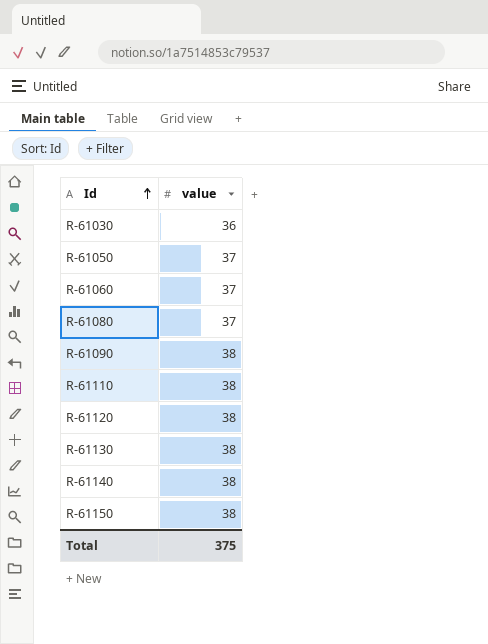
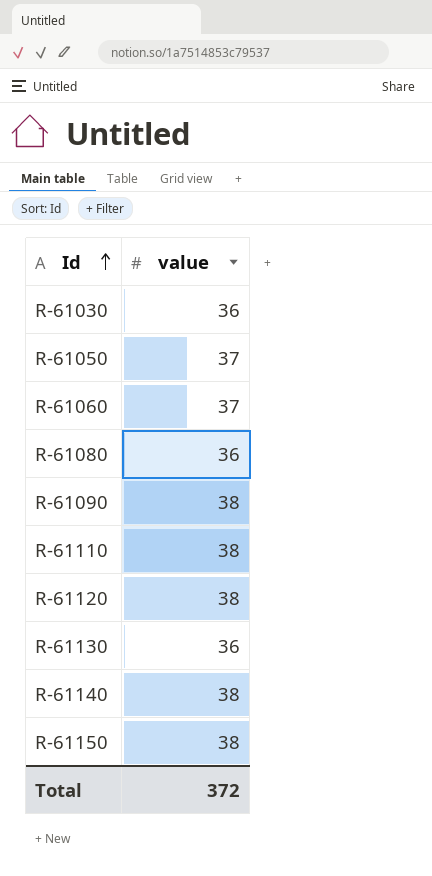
R-61080 | value: 37 -> 36
R-61130 | value: 38 -> 36
Total | value: 375 -> 372

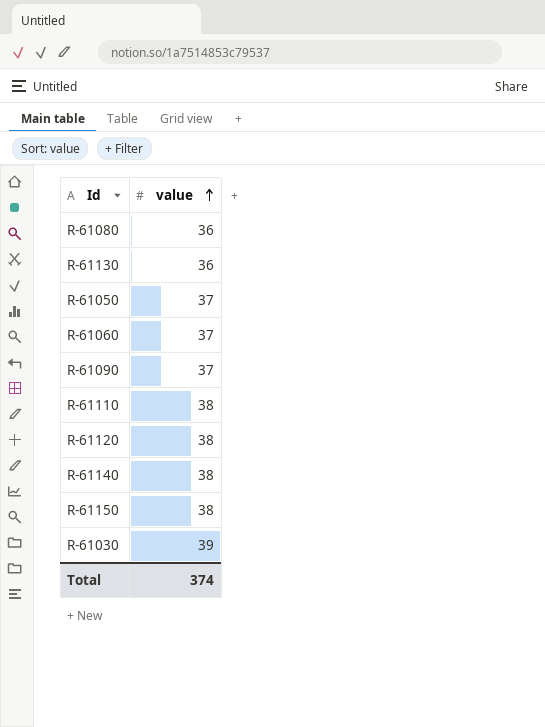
row order: Id ascending -> value ascending
R-61090 | value: 38 -> 37
R-61030 | value: 36 -> 39
Total | value: 372 -> 374

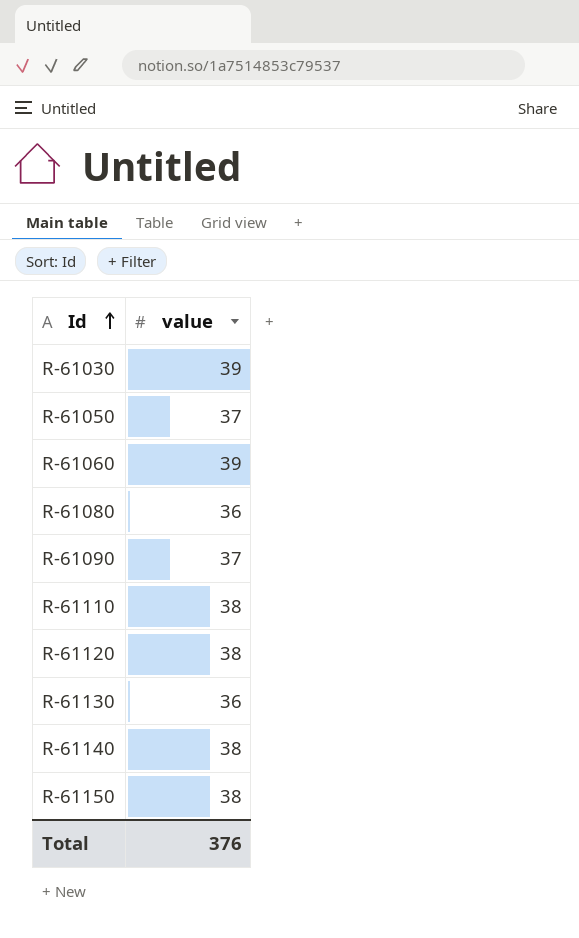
row order: value ascending -> Id ascending
R-61060 | value: 37 -> 39
Total | value: 374 -> 376

